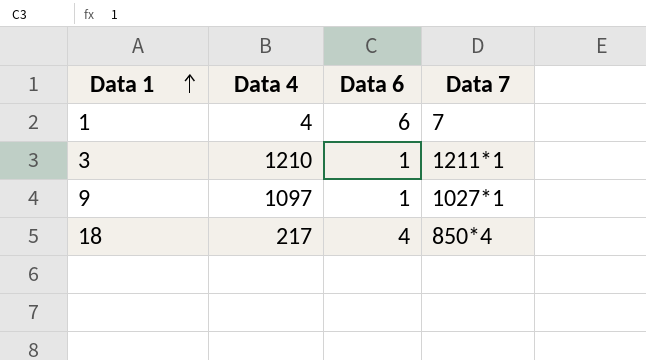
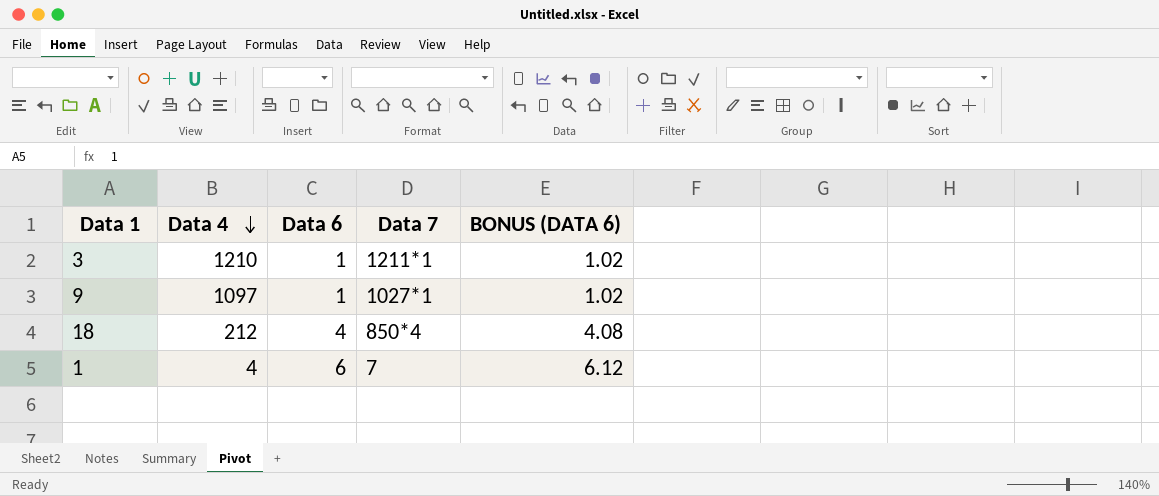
row order: Data 1 ascending -> Data 4 descending
column BONUS (DATA 6) | formula: none -> [Data 6] * 1.02
18 | Data 4: 217 -> 212

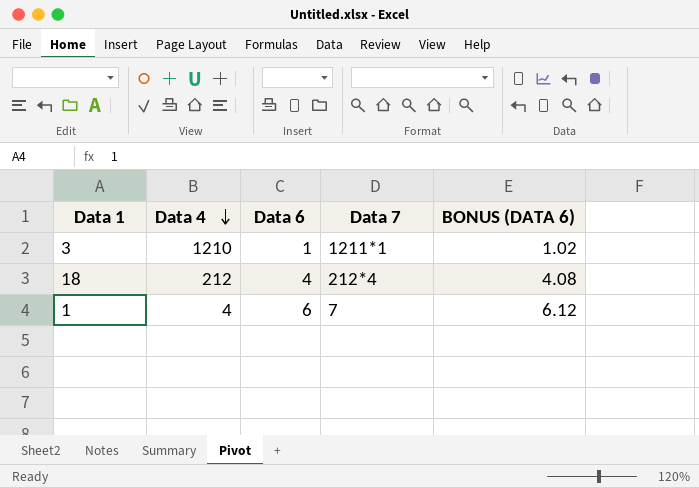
row 9: 1097 | 1 | 1027*1 | 1.02 -> none
18 | Data 7: 850*4 -> 212*4

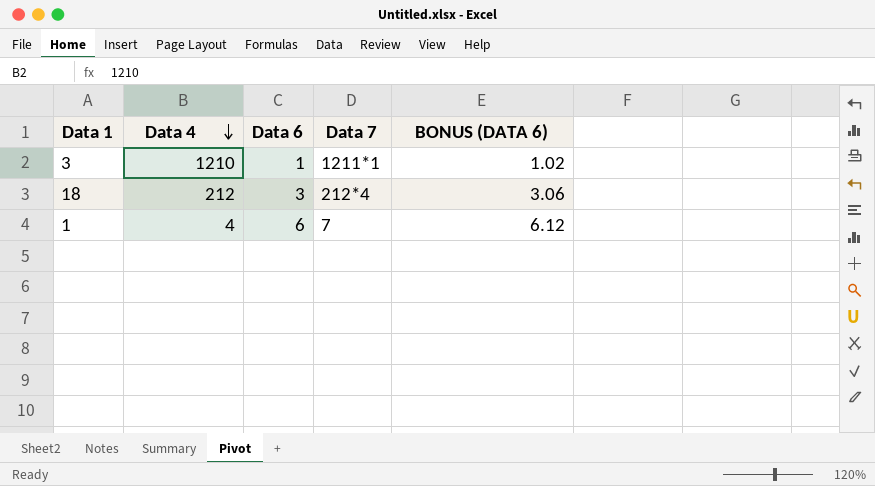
18 | Data 6: 4 -> 3
18 | BONUS (DATA 6): 4.08 -> 3.06

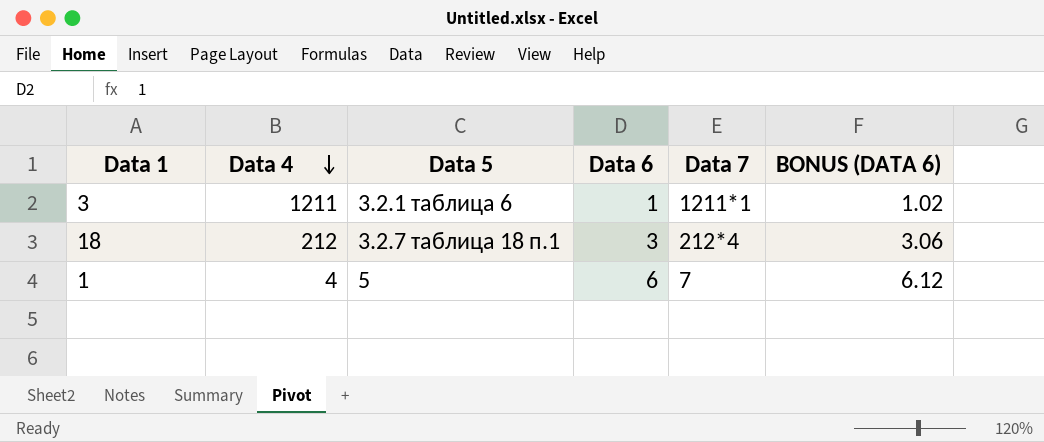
column Data 5 | position: none -> 3
3 | Data 4: 1210 -> 1211

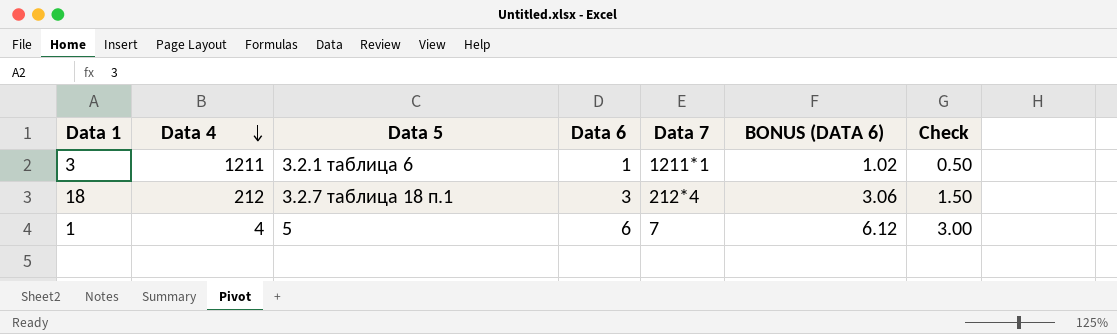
column Check | formula: none -> [Data 6] * 0.5

